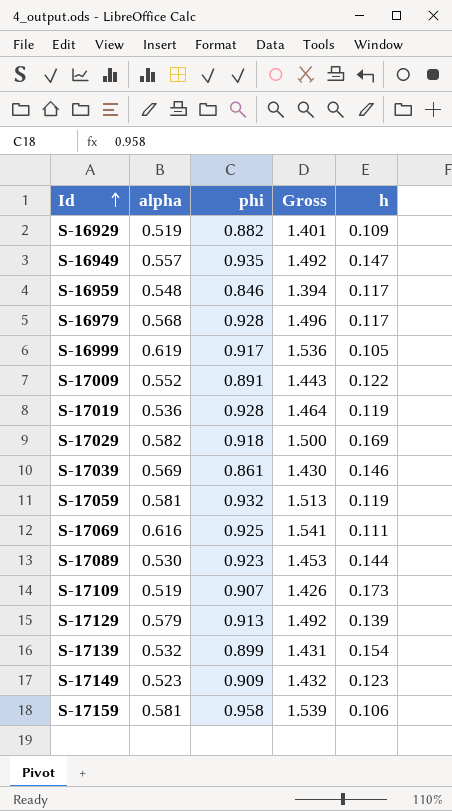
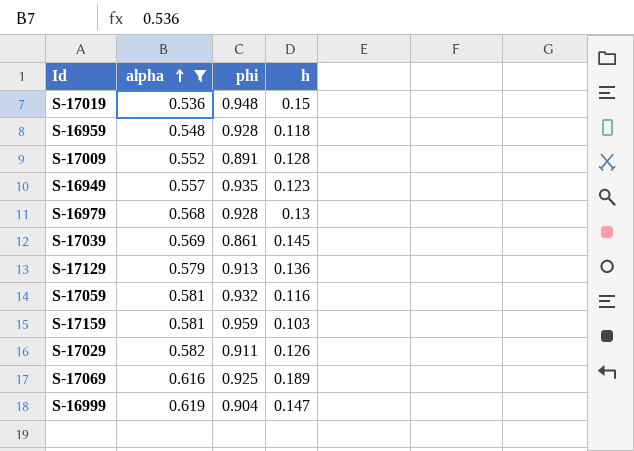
filter: none -> alpha >= 0.536
row order: Id ascending -> alpha ascending
column Gross | formula: [alpha] + [phi] -> none
S-17019 | phi: 0.928 -> 0.948
S-17019 | h: 0.119 -> 0.15
S-16959 | phi: 0.846 -> 0.928
S-16959 | h: 0.117 -> 0.118
S-17009 | h: 0.122 -> 0.128
S-16949 | h: 0.147 -> 0.123
S-16979 | h: 0.117 -> 0.13
S-17039 | h: 0.146 -> 0.145
S-17129 | h: 0.139 -> 0.136
S-17059 | h: 0.119 -> 0.116
S-17159 | phi: 0.958 -> 0.959
S-17159 | h: 0.106 -> 0.103
S-17029 | phi: 0.918 -> 0.911
S-17029 | h: 0.169 -> 0.126
S-17069 | h: 0.111 -> 0.189
S-16999 | phi: 0.917 -> 0.904
S-16999 | h: 0.105 -> 0.147

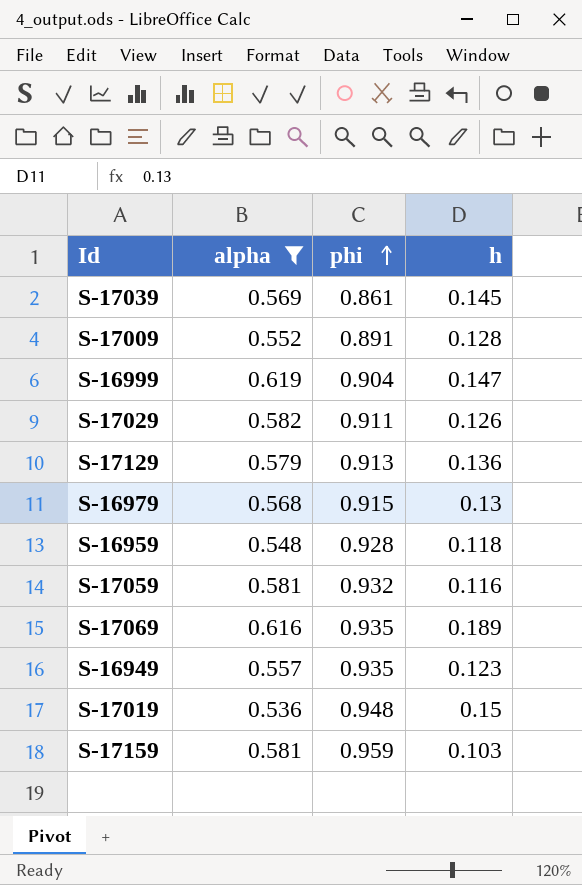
row order: alpha ascending -> phi ascending
S-16979 | phi: 0.928 -> 0.915
S-17069 | phi: 0.925 -> 0.935

